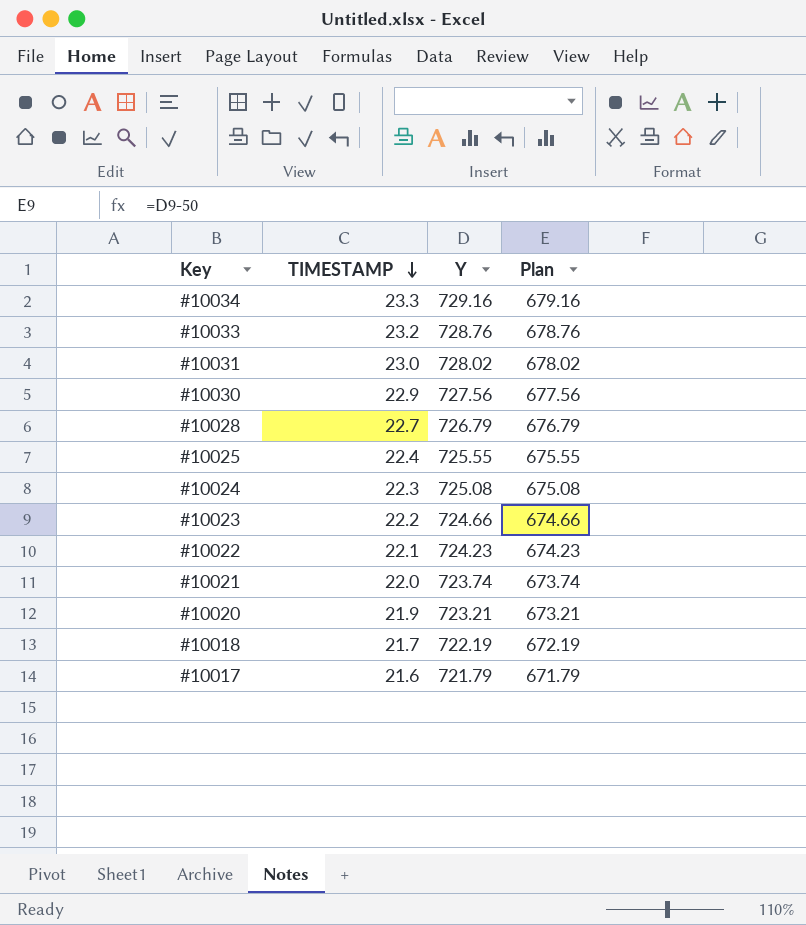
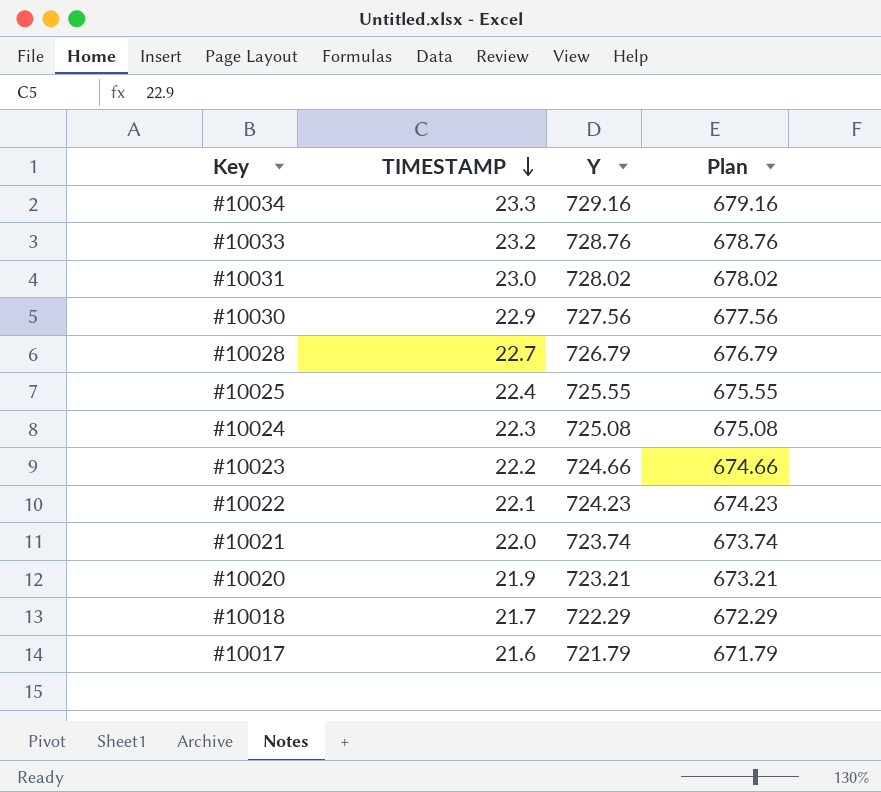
#10018 | Y: 722.19 -> 722.29
#10018 | Plan: 672.19 -> 672.29

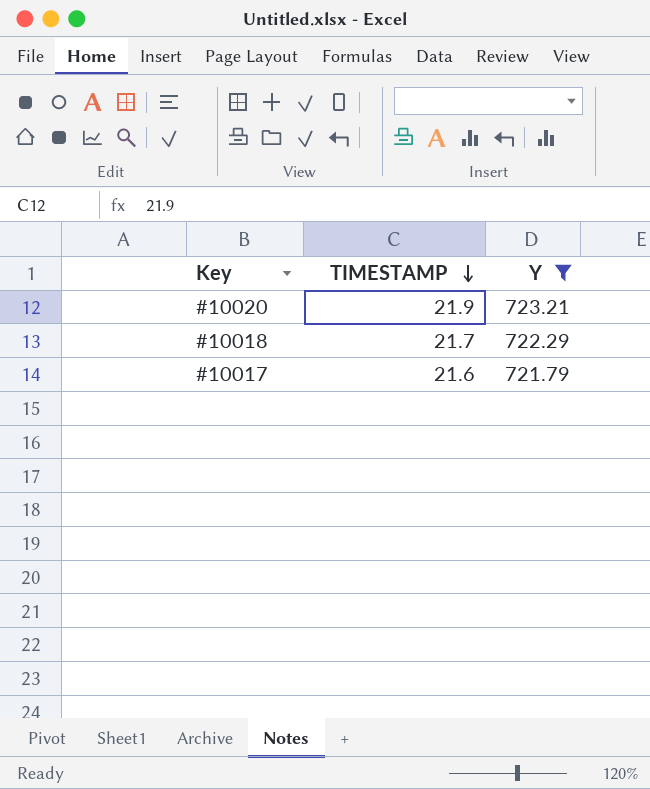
filter: none -> Y <= 723.21
column Plan | formula: [Y] - 50 -> none

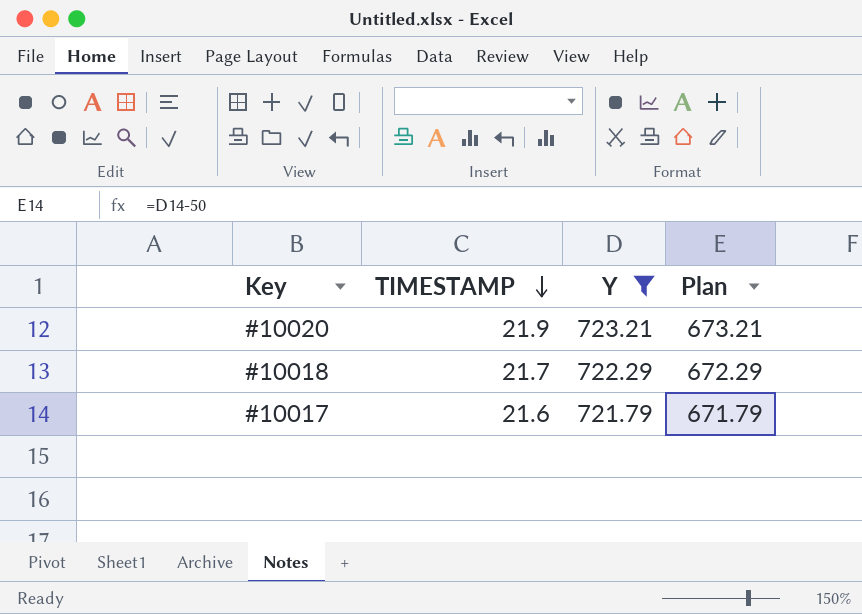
column Plan | formula: none -> [Y] - 50

